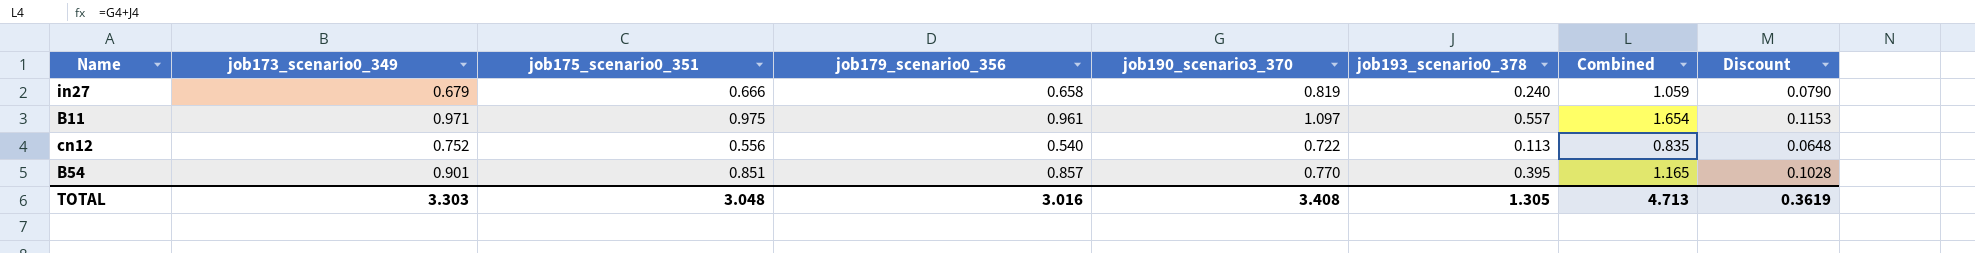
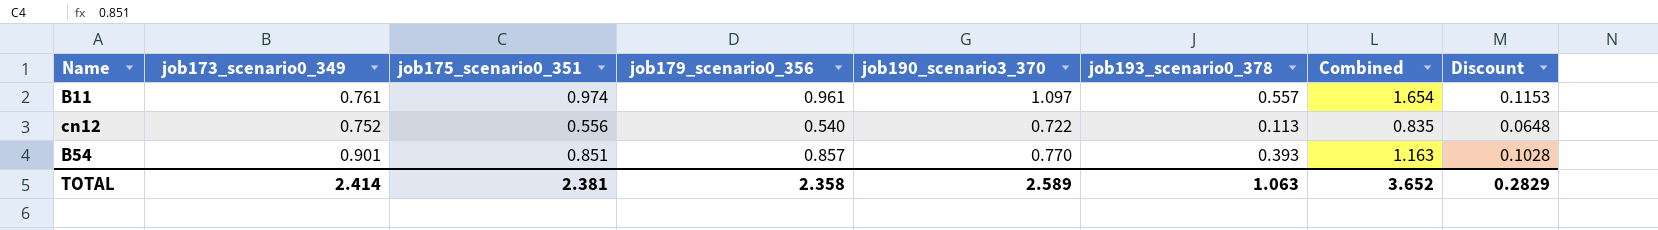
row in27: 0.679 | 0.666 | 0.658 | 0.819 | 0.240 | 1.059 | 0.0790 -> none
B11 | job173_scenario0_349: 0.971 -> 0.761
B11 | job175_scenario0_351: 0.975 -> 0.974
B54 | job193_scenario0_378: 0.395 -> 0.393
B54 | Combined: 1.165 -> 1.163
TOTAL | job173_scenario0_349: 3.303 -> 2.414
TOTAL | job175_scenario0_351: 3.048 -> 2.381
TOTAL | job179_scenario0_356: 3.016 -> 2.358
TOTAL | job190_scenario3_370: 3.408 -> 2.589
TOTAL | job193_scenario0_378: 1.305 -> 1.063
TOTAL | Combined: 4.713 -> 3.652
TOTAL | Discount: 0.3619 -> 0.2829

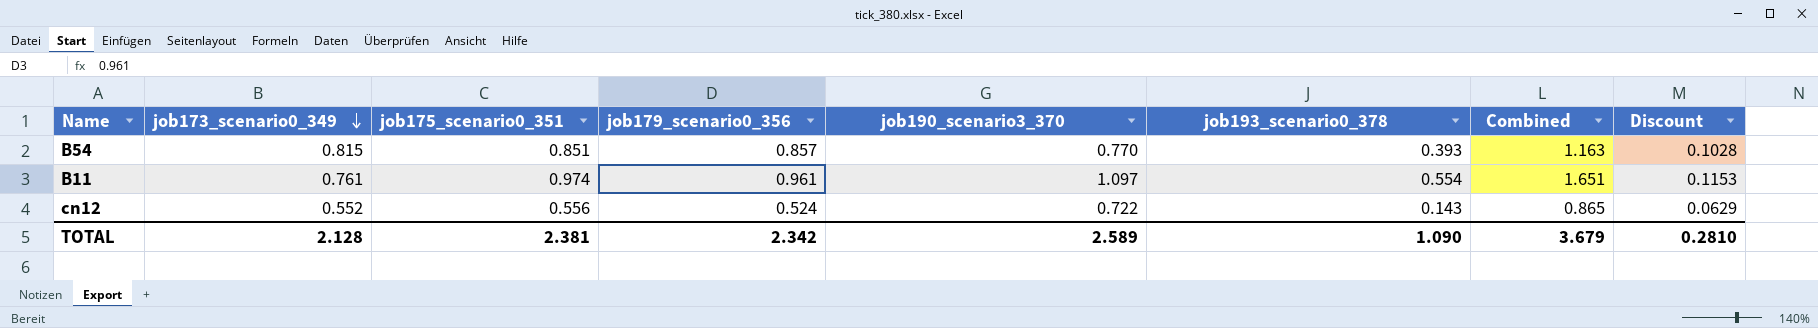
row order: none -> job173_scenario0_349 descending
B54 | job173_scenario0_349: 0.901 -> 0.815
B11 | job193_scenario0_378: 0.557 -> 0.554
B11 | Combined: 1.654 -> 1.651
cn12 | job173_scenario0_349: 0.752 -> 0.552
cn12 | job179_scenario0_356: 0.540 -> 0.524
cn12 | job193_scenario0_378: 0.113 -> 0.143
cn12 | Combined: 0.835 -> 0.865
cn12 | Discount: 0.0648 -> 0.0629
TOTAL | job173_scenario0_349: 2.414 -> 2.128
TOTAL | job179_scenario0_356: 2.358 -> 2.342
TOTAL | job193_scenario0_378: 1.063 -> 1.090
TOTAL | Combined: 3.652 -> 3.679
TOTAL | Discount: 0.2829 -> 0.2810

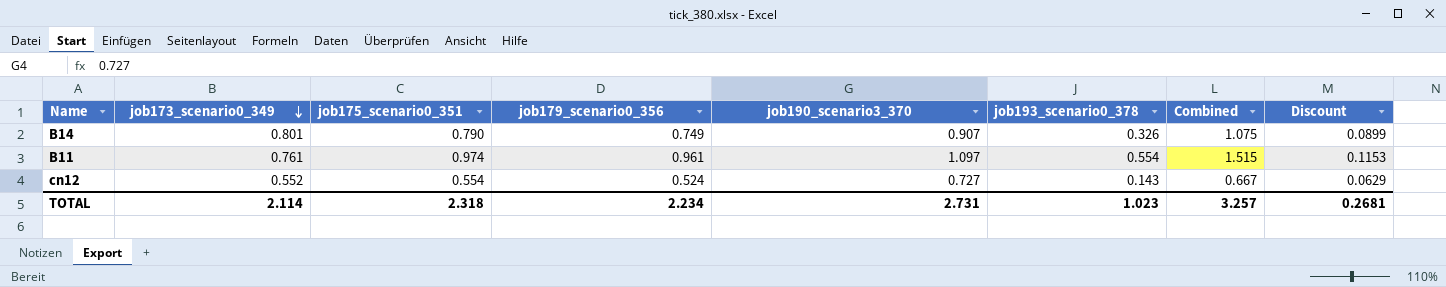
column Combined | formula: [job190_scenario3_370] + [job193_scenario0_378] -> [job179_scenario0_356] + [job193_scenario0_378]
row B54: 0.815 | 0.851 | 0.857 | 0.770 | 0.393 | 1.163 | 0.1028 -> none
row B14: none -> 0.801 | 0.790 | 0.749 | 0.907 | 0.326 | 1.075 | 0.0899
cn12 | job175_scenario0_351: 0.556 -> 0.554
cn12 | job190_scenario3_370: 0.722 -> 0.727
TOTAL | job173_scenario0_349: 2.128 -> 2.114
TOTAL | job175_scenario0_351: 2.381 -> 2.318
TOTAL | job179_scenario0_356: 2.342 -> 2.234
TOTAL | job190_scenario3_370: 2.589 -> 2.731
TOTAL | job193_scenario0_378: 1.090 -> 1.023
TOTAL | Combined: 3.679 -> 3.257
TOTAL | Discount: 0.2810 -> 0.2681

